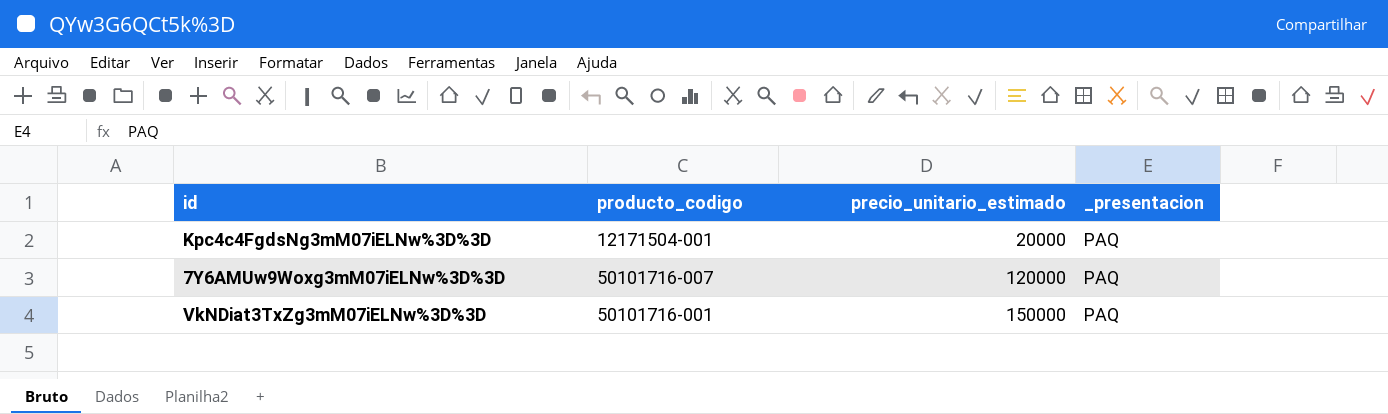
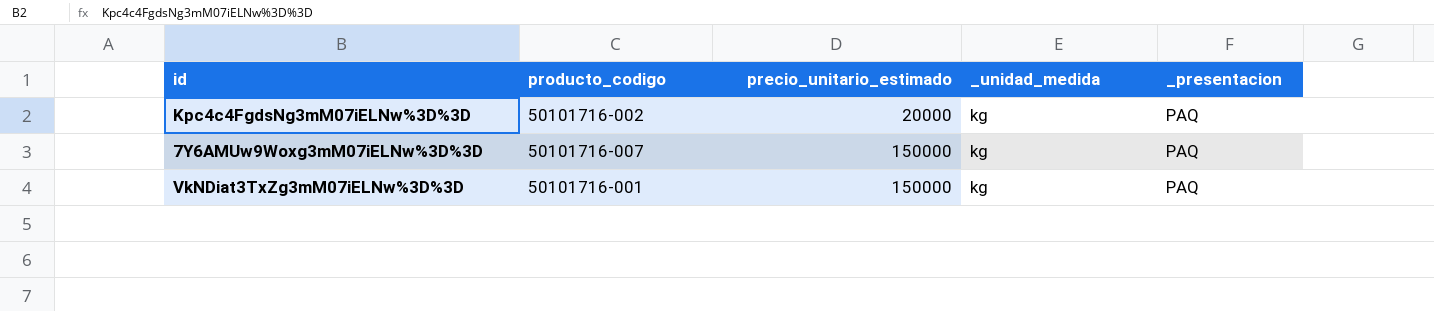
column _unidad_medida | position: none -> 4
Kpc4c4FgdsNg3mM07iELNw%3D%3D | producto_codigo: 12171504-001 -> 50101716-002
7Y6AMUw9Woxg3mM07iELNw%3D%3D | precio_unitario_estimado: 120000 -> 150000

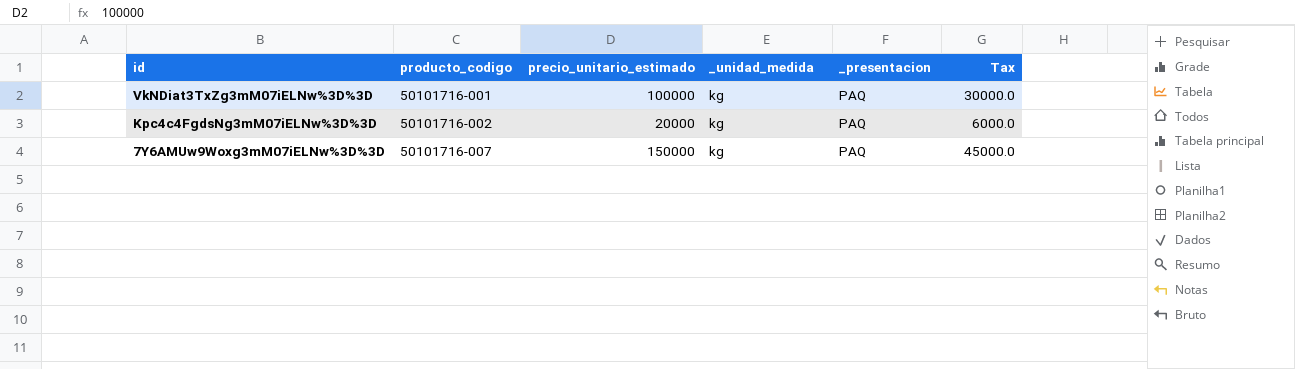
row order: precio_unitario_estimado ascending -> id descending
column Tax | formula: none -> [precio_unitario_estimado] * 0.3
VkNDiat3TxZg3mM07iELNw%3D%3D | precio_unitario_estimado: 150000 -> 100000

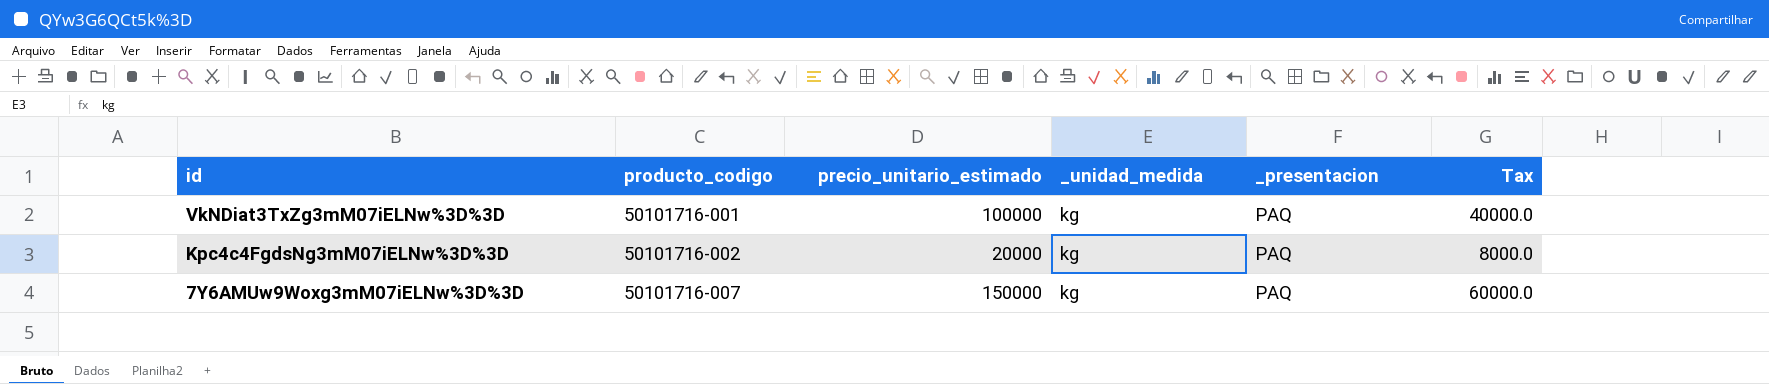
column Tax | formula: [precio_unitario_estimado] * 0.3 -> [precio_unitario_estimado] * 0.4

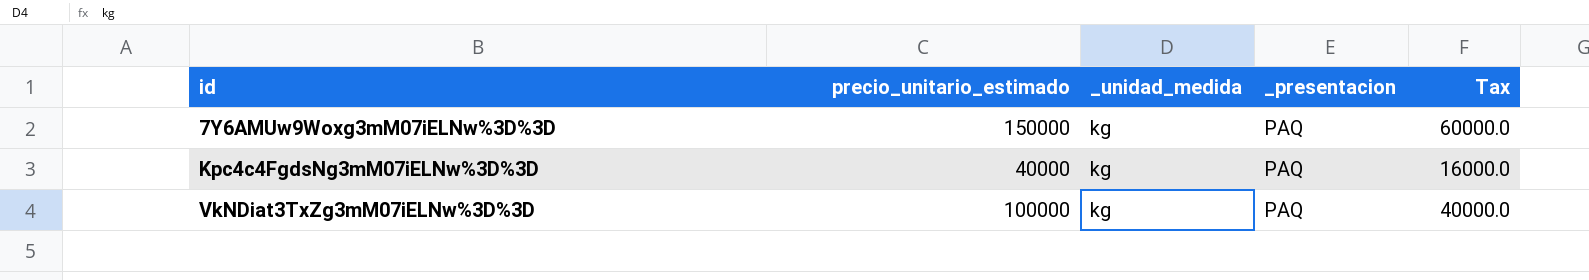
row order: id descending -> id ascending
column producto_codigo | position: 2 -> none
Kpc4c4FgdsNg3mM07iELNw%3D%3D | precio_unitario_estimado: 20000 -> 40000
Kpc4c4FgdsNg3mM07iELNw%3D%3D | Tax: 8000.0 -> 16000.0

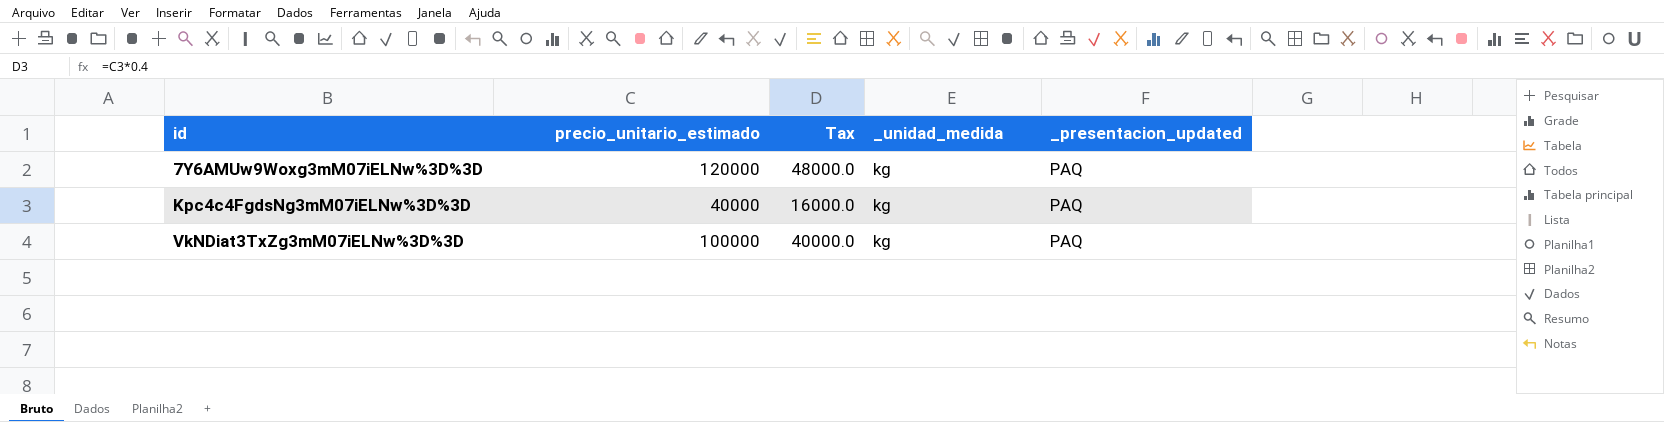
column Tax | position: 5 -> 3
column name: _presentacion -> _presentacion_updated
7Y6AMUw9Woxg3mM07iELNw%3D%3D | precio_unitario_estimado: 150000 -> 120000
7Y6AMUw9Woxg3mM07iELNw%3D%3D | Tax: 60000.0 -> 48000.0

